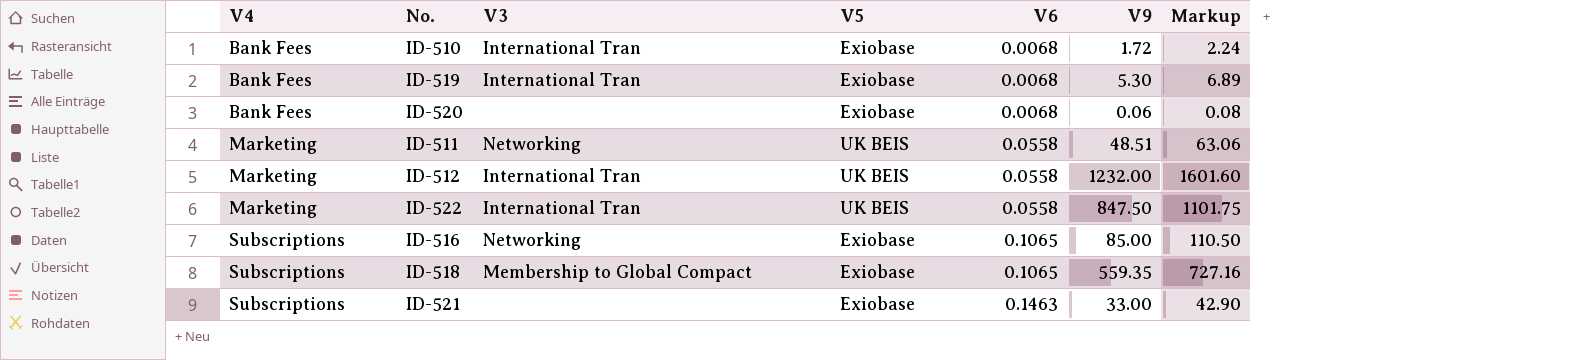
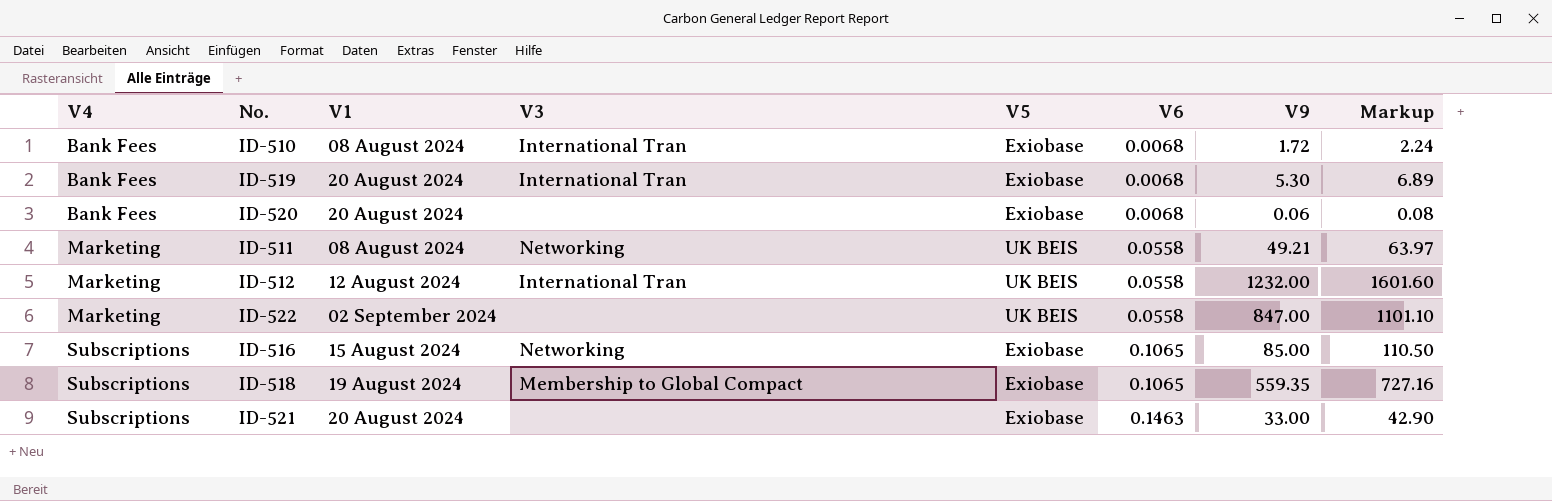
column V1 | position: none -> 3
ID-511 | V9: 48.51 -> 49.21
ID-511 | Markup: 63.06 -> 63.97
ID-522 | V3: International Tran -> none
ID-522 | V9: 847.50 -> 847.00
ID-522 | Markup: 1101.75 -> 1101.10

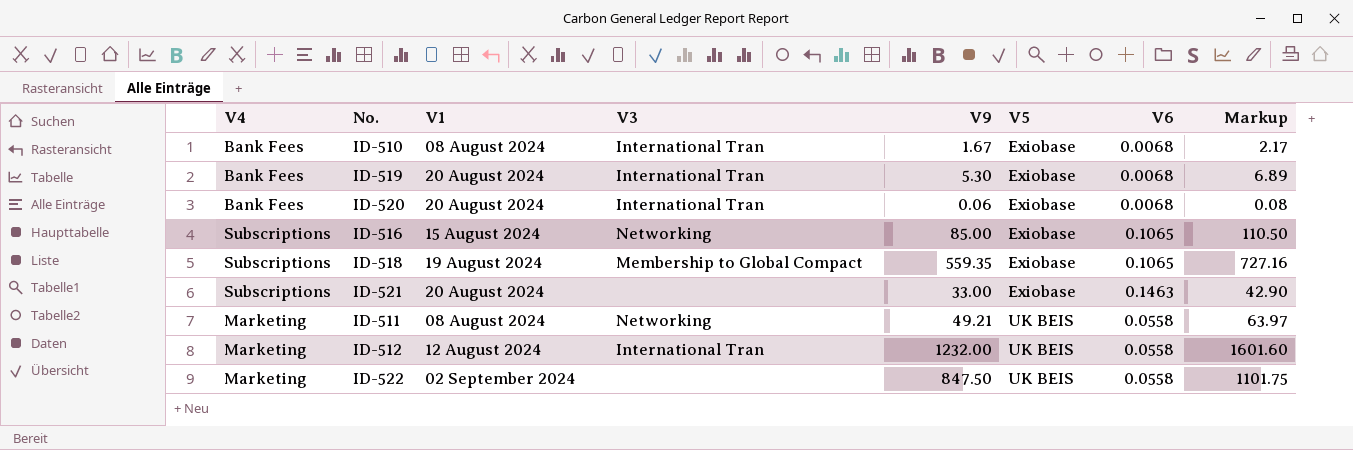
row order: V4 ascending -> V5 ascending
column V9 | position: 7 -> 5
ID-510 | V9: 1.72 -> 1.67
ID-510 | Markup: 2.24 -> 2.17
ID-520 | V3: none -> International Tran
ID-522 | V9: 847.00 -> 847.50
ID-522 | Markup: 1101.10 -> 1101.75

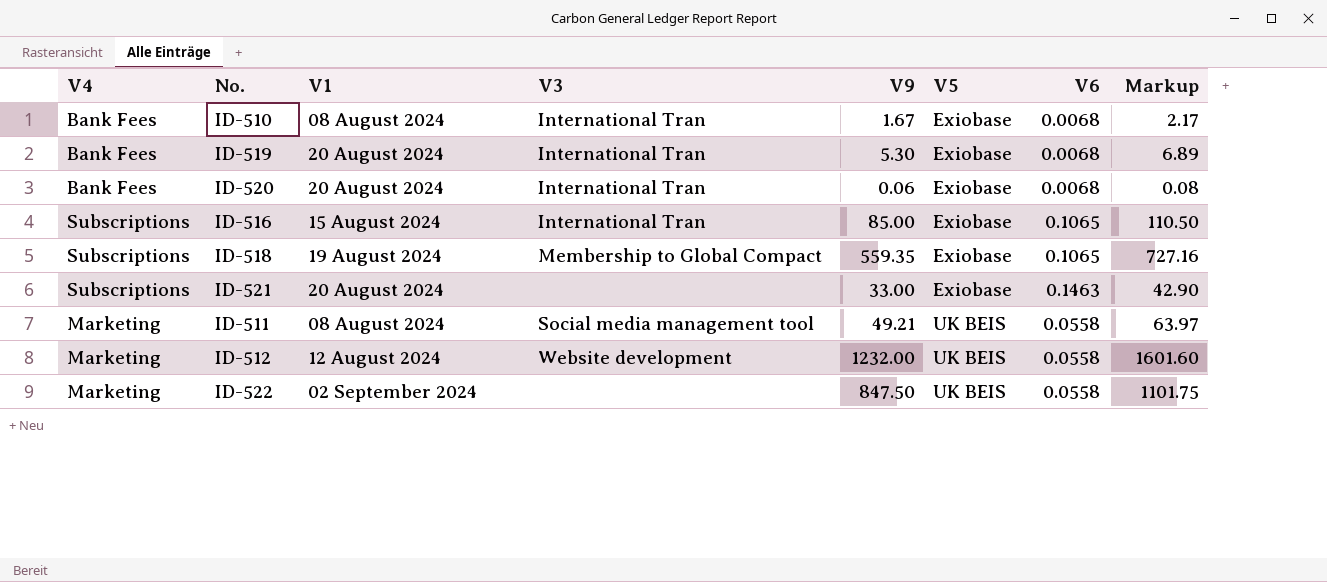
ID-516 | V3: Networking -> International Tran
ID-511 | V3: Networking -> Social media management tool
ID-512 | V3: International Tran -> Website development

